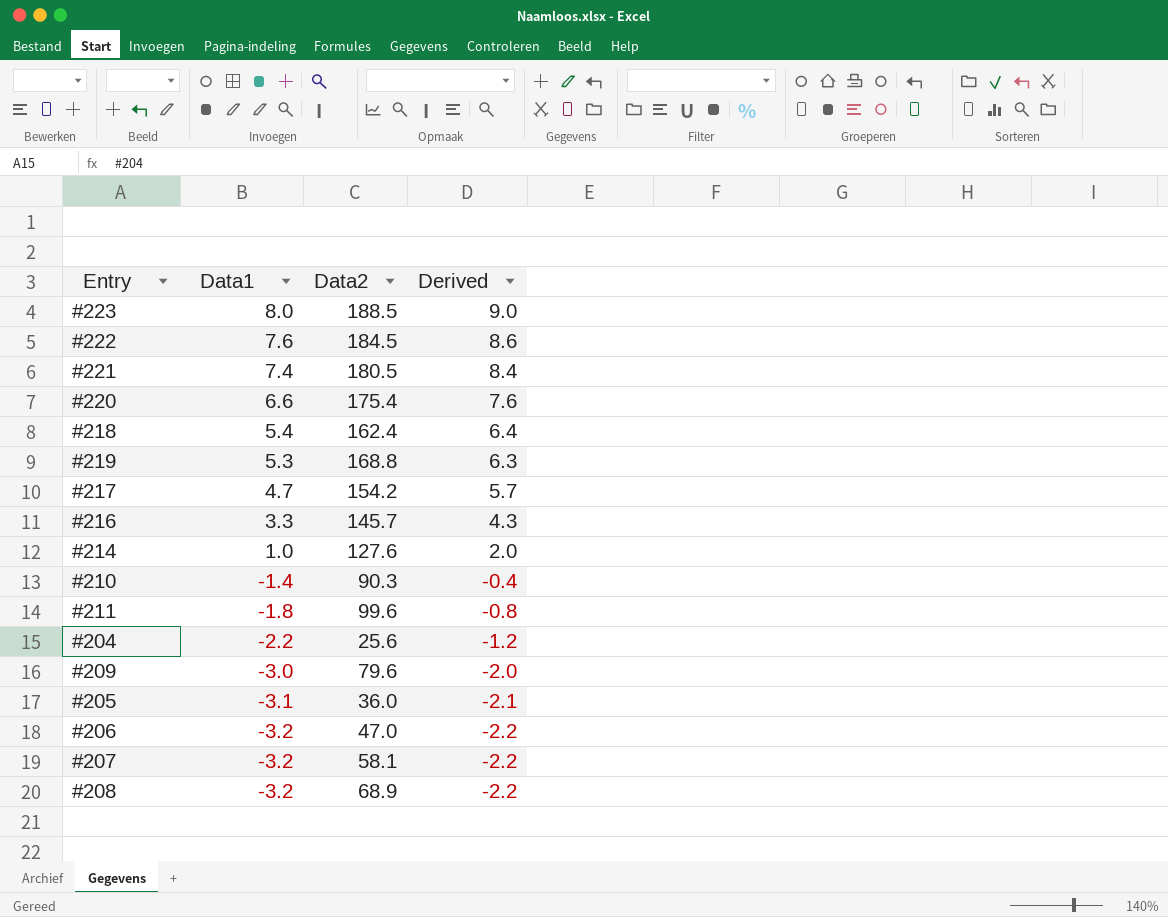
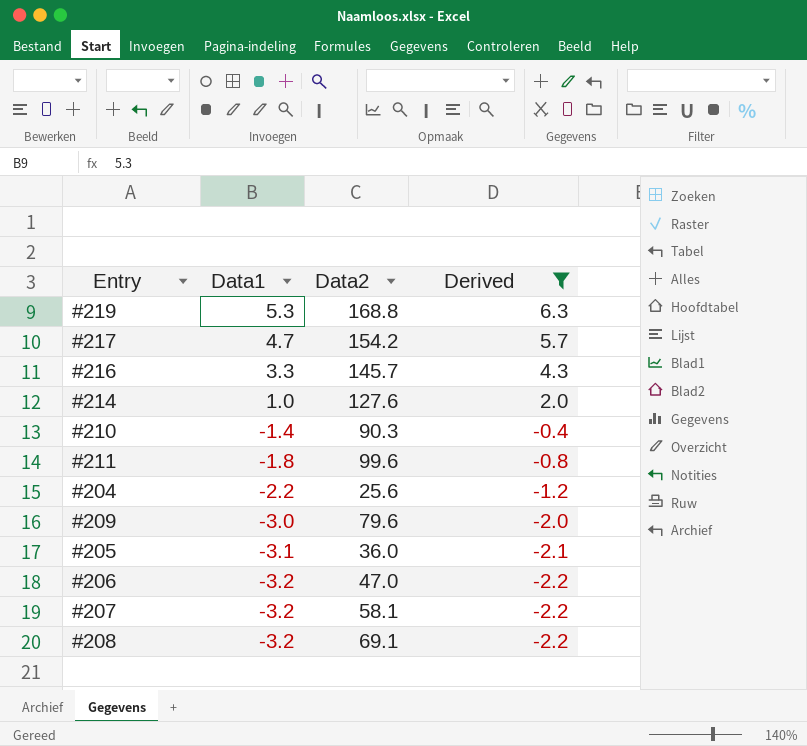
filter: none -> Derived <= 6.3
#208 | Data2: 68.9 -> 69.1

